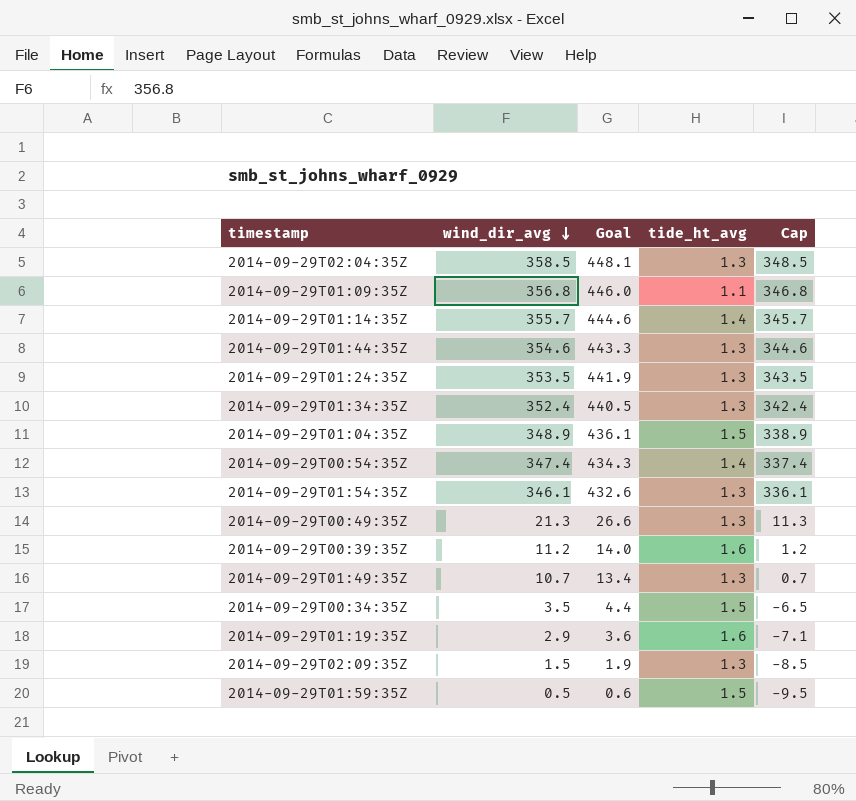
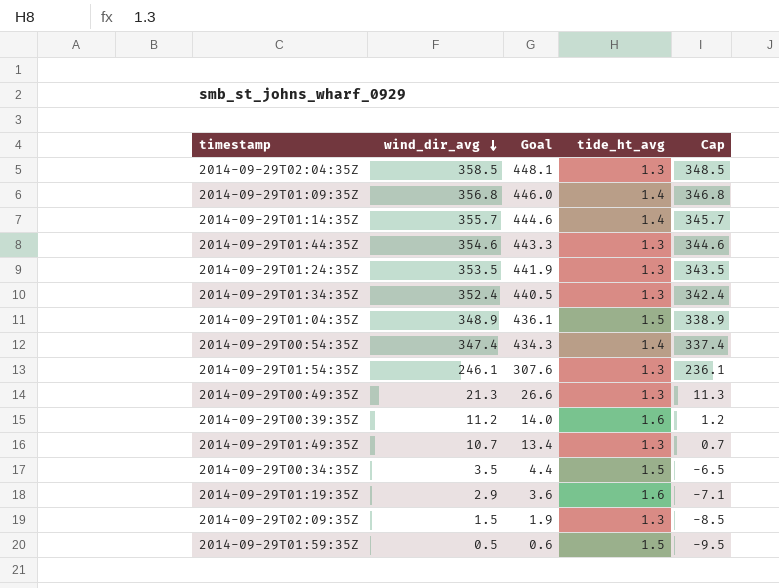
2014-09-29T01:09:35Z | tide_ht_avg: 1.1 -> 1.4
2014-09-29T01:54:35Z | wind_dir_avg: 346.1 -> 246.1
2014-09-29T01:54:35Z | Goal: 432.6 -> 307.6
2014-09-29T01:54:35Z | Cap: 336.1 -> 236.1

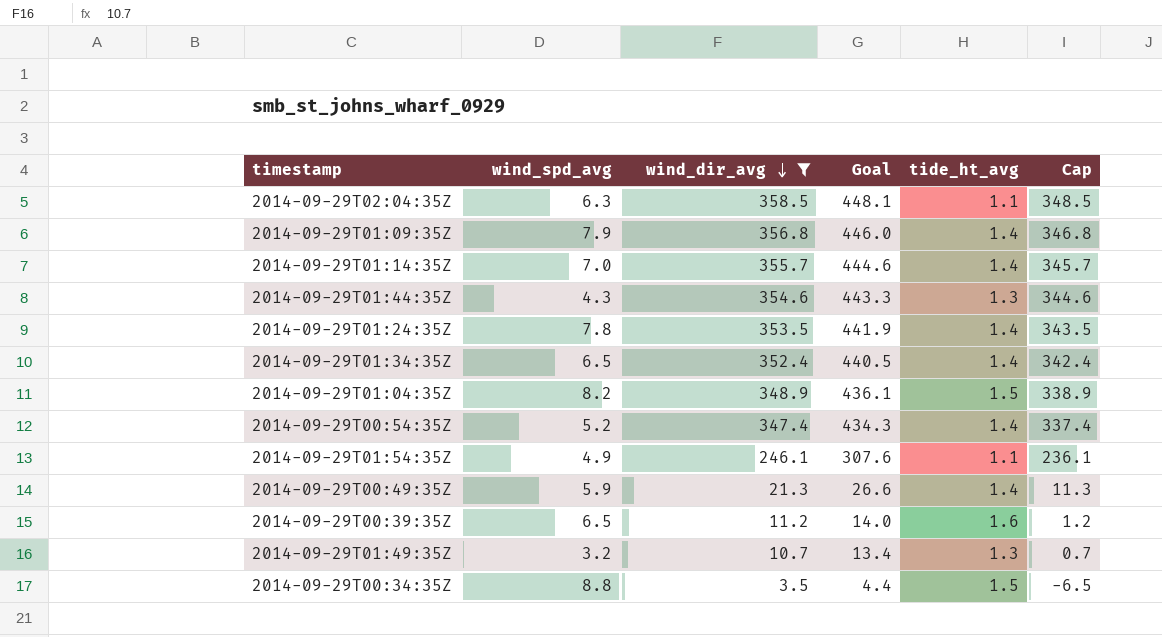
filter: none -> wind_dir_avg >= 3.5
column wind_spd_avg | position: none -> 2
2014-09-29T02:04:35Z | tide_ht_avg: 1.3 -> 1.1
2014-09-29T01:24:35Z | tide_ht_avg: 1.3 -> 1.4
2014-09-29T01:34:35Z | tide_ht_avg: 1.3 -> 1.4
2014-09-29T01:54:35Z | tide_ht_avg: 1.3 -> 1.1
2014-09-29T00:49:35Z | tide_ht_avg: 1.3 -> 1.4

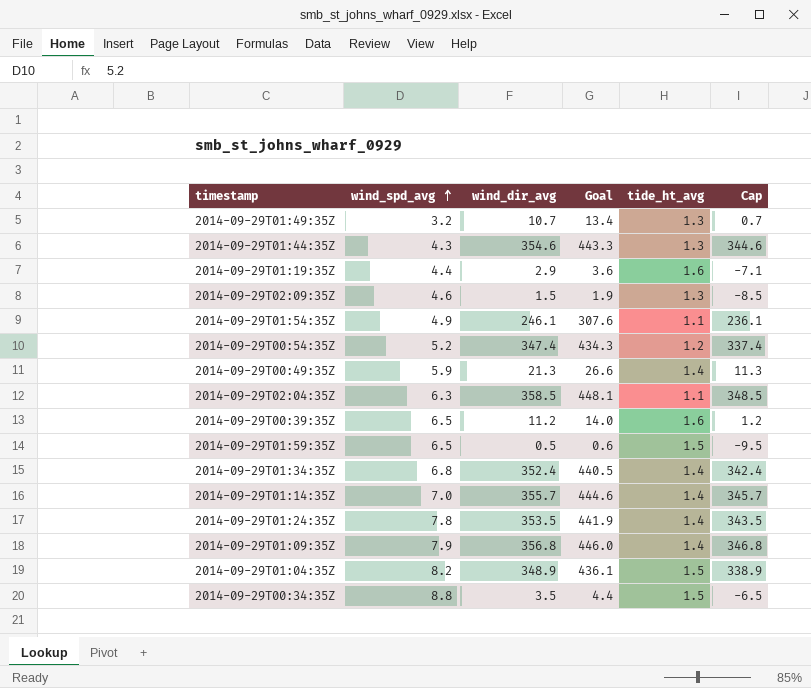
filter: wind_dir_avg >= 3.5 -> none
row order: wind_dir_avg descending -> wind_spd_avg ascending
2014-09-29T00:54:35Z | tide_ht_avg: 1.4 -> 1.2
2014-09-29T01:34:35Z | wind_spd_avg: 6.5 -> 6.8

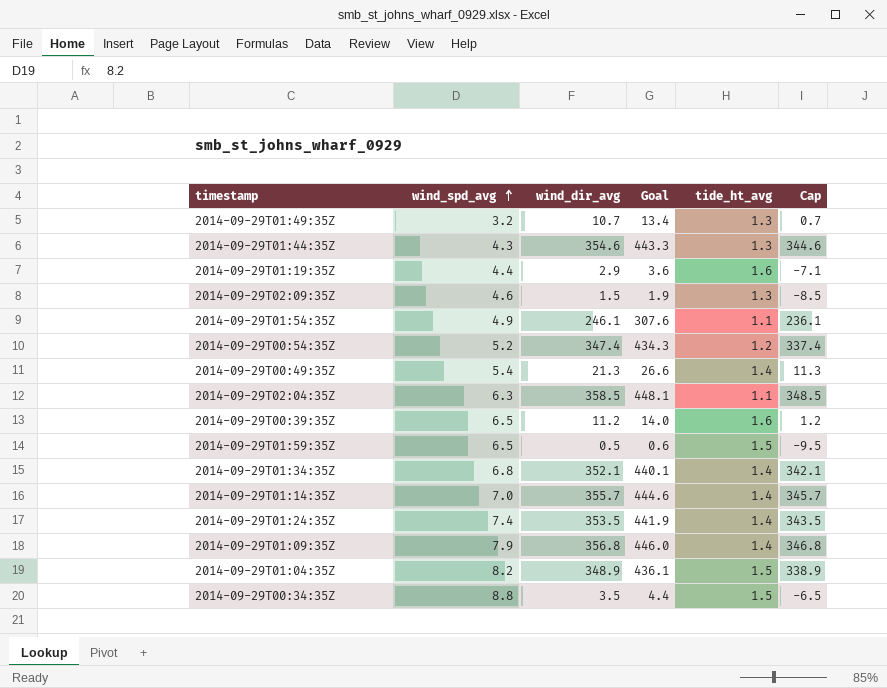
2014-09-29T00:49:35Z | wind_spd_avg: 5.9 -> 5.4
2014-09-29T01:34:35Z | wind_dir_avg: 352.4 -> 352.1
2014-09-29T01:34:35Z | Goal: 440.5 -> 440.1
2014-09-29T01:34:35Z | Cap: 342.4 -> 342.1
2014-09-29T01:24:35Z | wind_spd_avg: 7.8 -> 7.4

